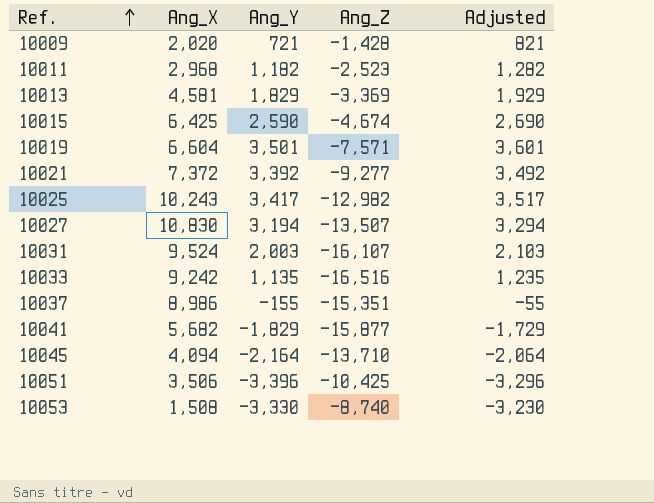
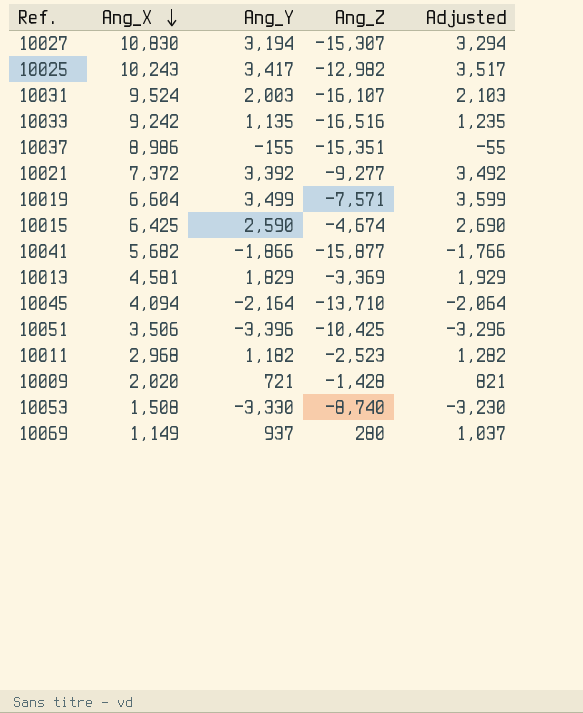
row order: Ref. ascending -> Ang_X descending
10027 | Ang_Z: -13,507 -> -15,307
10019 | Ang_Y: 3,501 -> 3,499
10019 | Adjusted: 3,601 -> 3,599
10041 | Ang_Y: -1,829 -> -1,866
10041 | Adjusted: -1,729 -> -1,766
row 10069: none -> 1,149 | 937 | 280 | 1,037

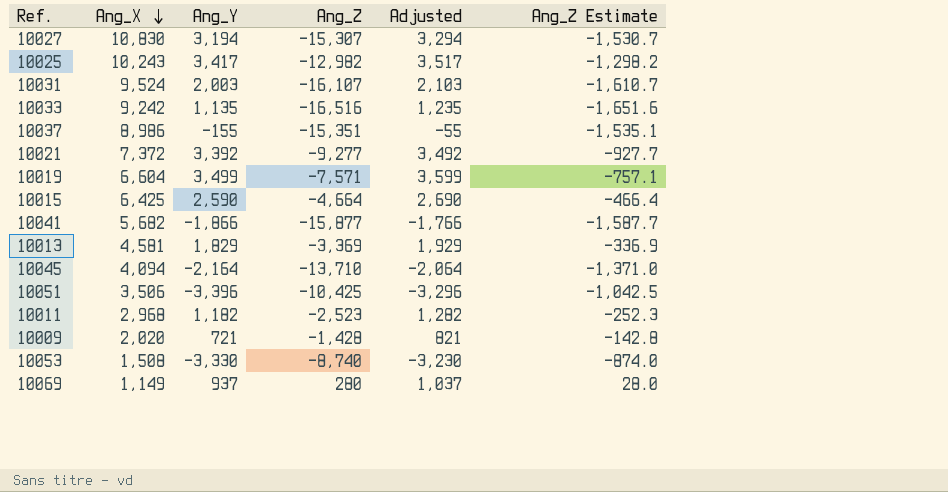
column Ang_Z Estimate | formula: none -> [Ang_Z] * 0.1
10015 | Ang_Z: -4,674 -> -4,664

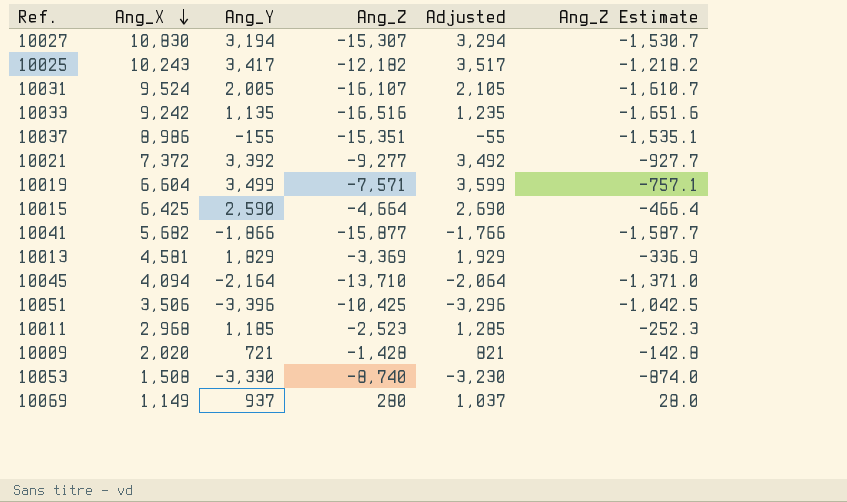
10025 | Ang_Z: -12,982 -> -12,182
10025 | Ang_Z Estimate: -1,298.2 -> -1,218.2
10031 | Ang_Y: 2,003 -> 2,005
10031 | Adjusted: 2,103 -> 2,105
10011 | Ang_Y: 1,182 -> 1,185
10011 | Adjusted: 1,282 -> 1,285

